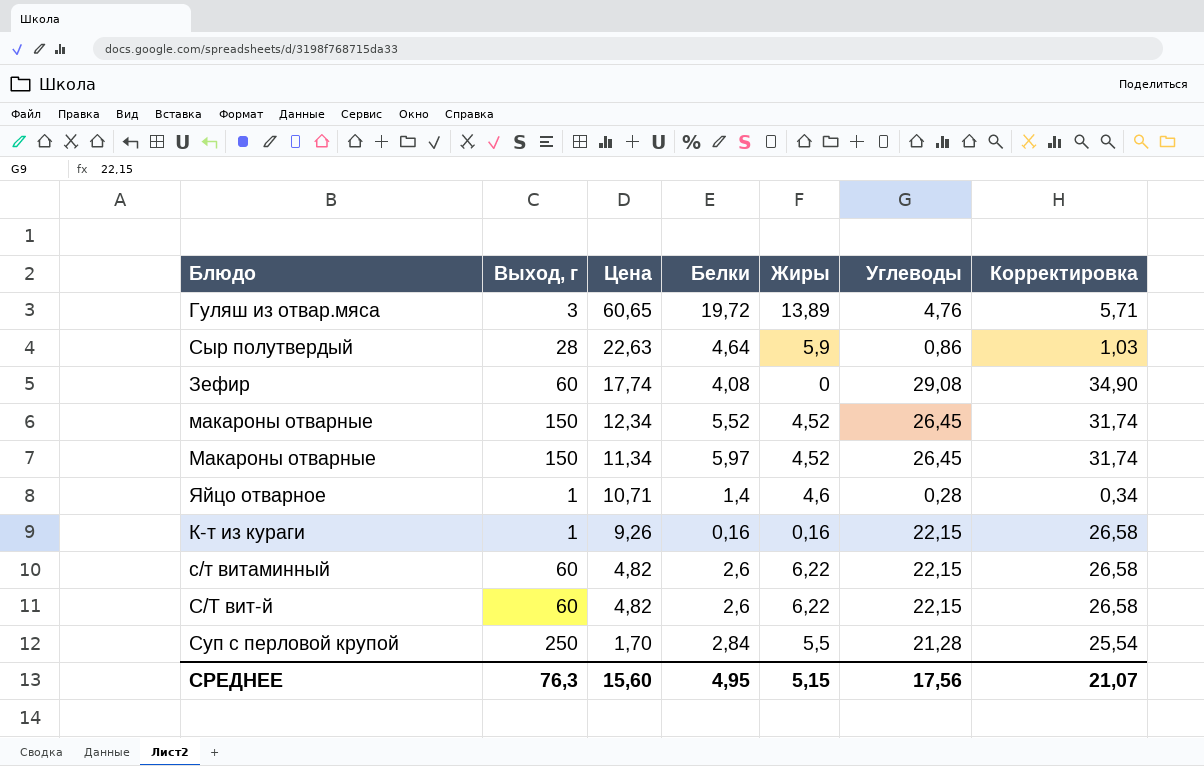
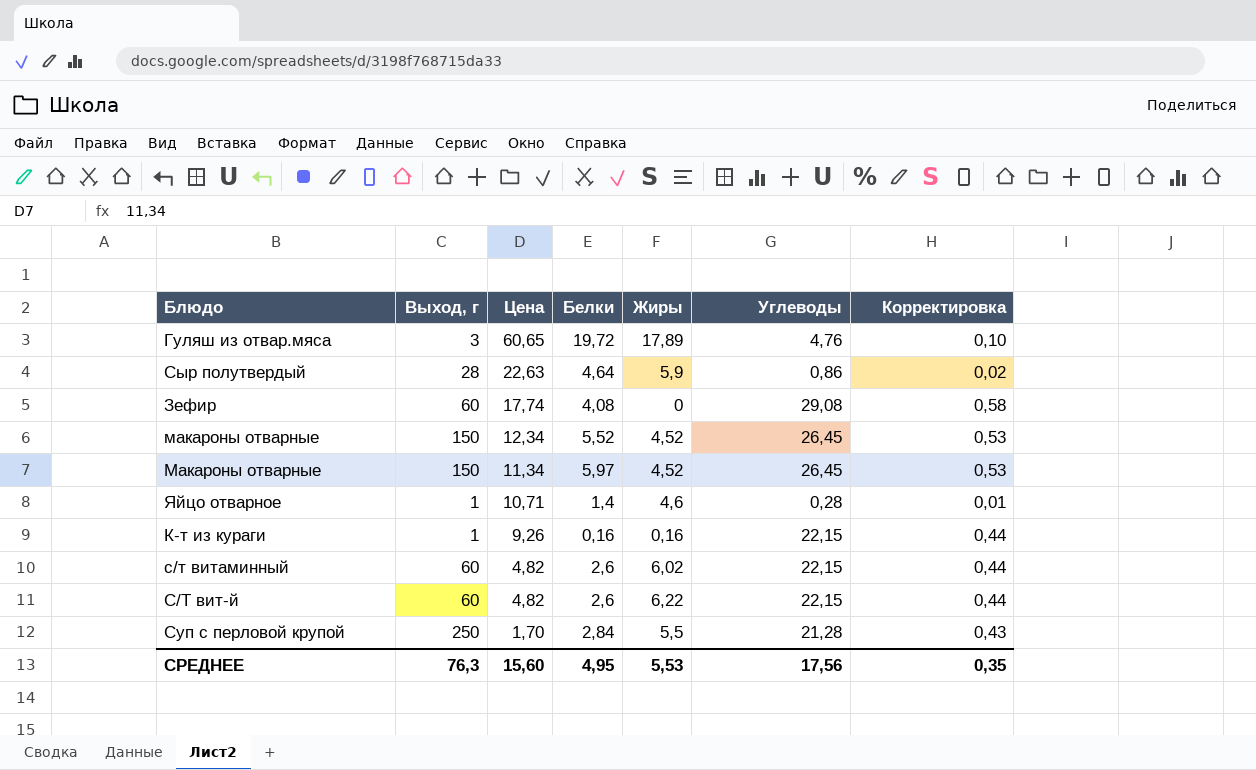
column Корректировка | formula: [Углеводы] * 1,2 -> [Углеводы] * 0,02
Гуляш из отвар.мяса | Жиры: 13,89 -> 17,89
с/т витаминный | Жиры: 6,22 -> 6,02
СРЕДНЕЕ | Жиры: 5,15 -> 5,53
СРЕДНЕЕ | Корректировка: 21,07 -> 0,35

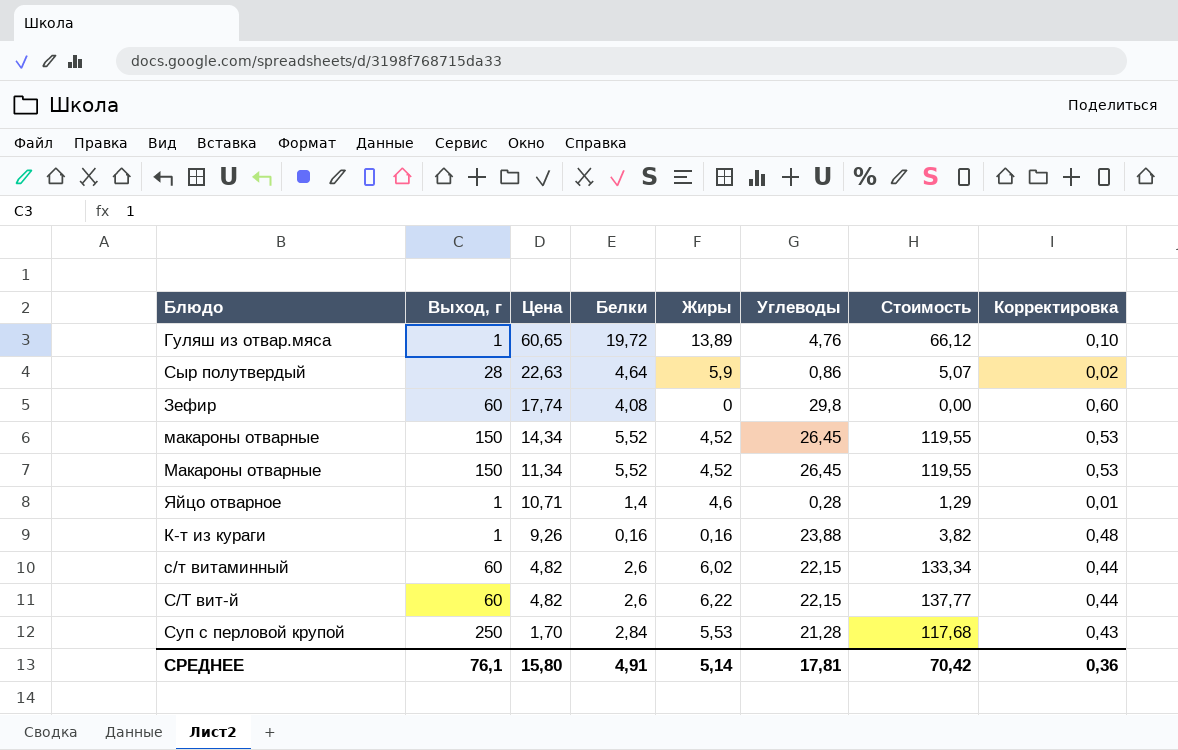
column Стоимость | formula: none -> [Жиры] * [Углеводы]
Гуляш из отвар.мяса | Выход, г: 3 -> 1
Гуляш из отвар.мяса | Жиры: 17,89 -> 13,89
Зефир | Углеводы: 29,08 -> 29,8
Зефир | Корректировка: 0,58 -> 0,60
макароны отварные | Цена: 12,34 -> 14,34
Макароны отварные | Белки: 5,97 -> 5,52
К-т из кураги | Углеводы: 22,15 -> 23,88
К-т из кураги | Корректировка: 0,44 -> 0,48
Суп с перловой крупой | Жиры: 5,5 -> 5,53
СРЕДНЕЕ | Выход, г: 76,3 -> 76,1
СРЕДНЕЕ | Цена: 15,60 -> 15,80
СРЕДНЕЕ | Белки: 4,95 -> 4,91
СРЕДНЕЕ | Жиры: 5,53 -> 5,14
СРЕДНЕЕ | Углеводы: 17,56 -> 17,81
СРЕДНЕЕ | Корректировка: 0,35 -> 0,36

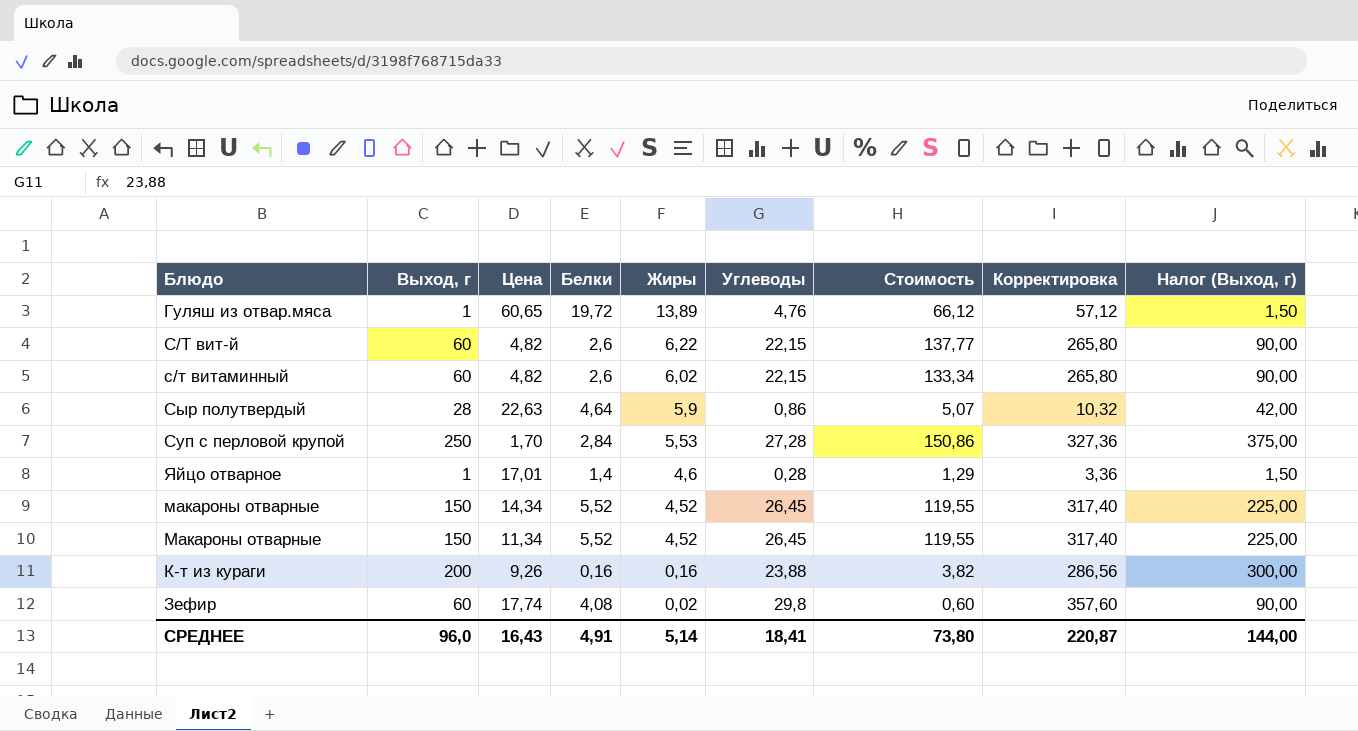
row order: Цена descending -> Жиры descending
column Корректировка | formula: [Углеводы] * 0,02 -> [Углеводы] * 12
column Налог (Выход, г) | formula: none -> [Выход, г] * 1,5
Суп с перловой крупой | Углеводы: 21,28 -> 27,28
Суп с перловой крупой | Стоимость: 117,68 -> 150,86
Яйцо отварное | Цена: 10,71 -> 17,01
К-т из кураги | Выход, г: 1 -> 200
Зефир | Жиры: 0 -> 0,02
Зефир | Стоимость: 0,00 -> 0,60
СРЕДНЕЕ | Выход, г: 76,1 -> 96,0
СРЕДНЕЕ | Цена: 15,80 -> 16,43
СРЕДНЕЕ | Углеводы: 17,81 -> 18,41
СРЕДНЕЕ | Стоимость: 70,42 -> 73,80
СРЕДНЕЕ | Корректировка: 0,36 -> 220,87

